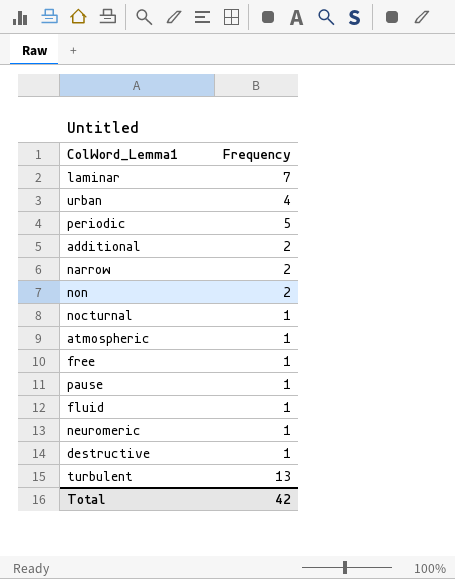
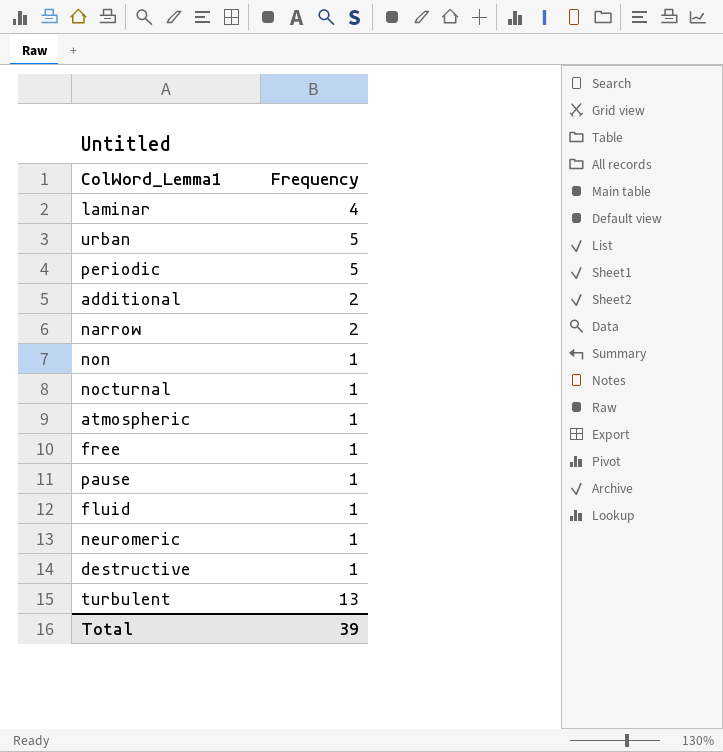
laminar | Frequency: 7 -> 4
urban | Frequency: 4 -> 5
non | Frequency: 2 -> 1
Total | Frequency: 42 -> 39

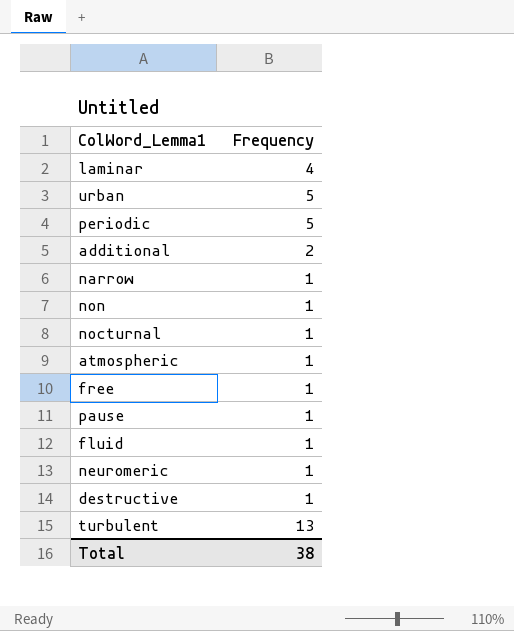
narrow | Frequency: 2 -> 1
Total | Frequency: 39 -> 38

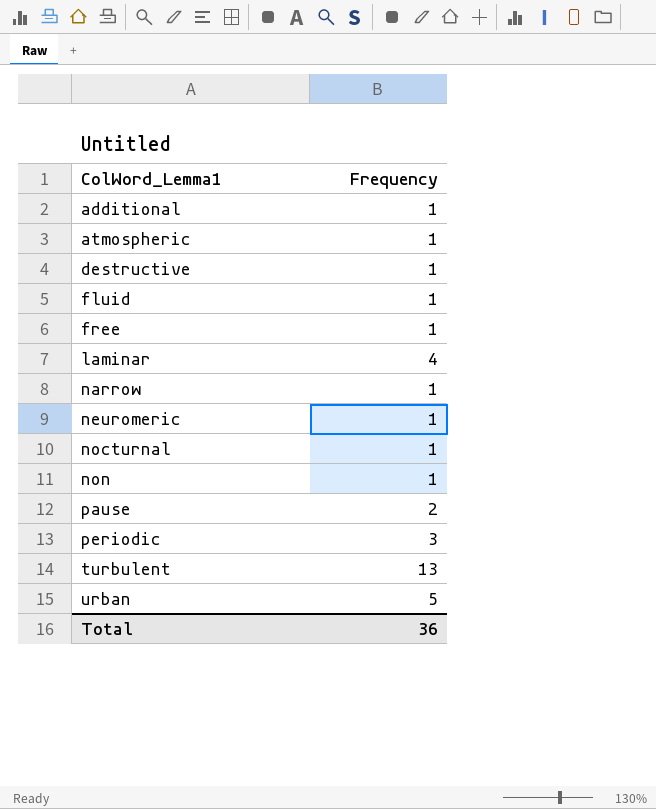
row order: none -> ColWord_Lemma1 ascending
additional | Frequency: 2 -> 1
pause | Frequency: 1 -> 2
periodic | Frequency: 5 -> 3
Total | Frequency: 38 -> 36

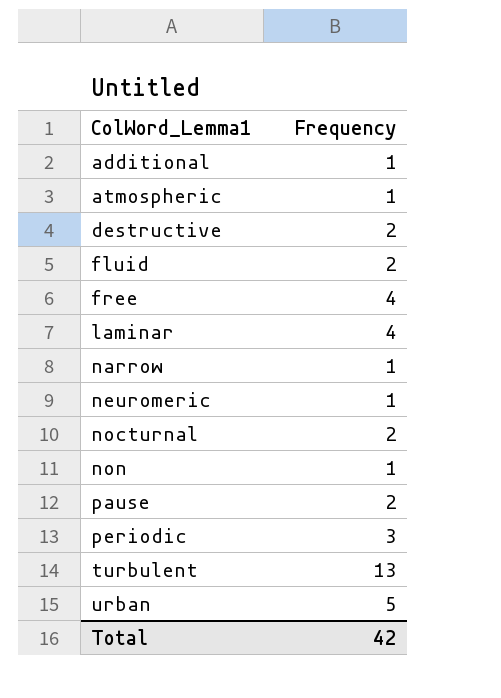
destructive | Frequency: 1 -> 2
fluid | Frequency: 1 -> 2
free | Frequency: 1 -> 4
nocturnal | Frequency: 1 -> 2
Total | Frequency: 36 -> 42

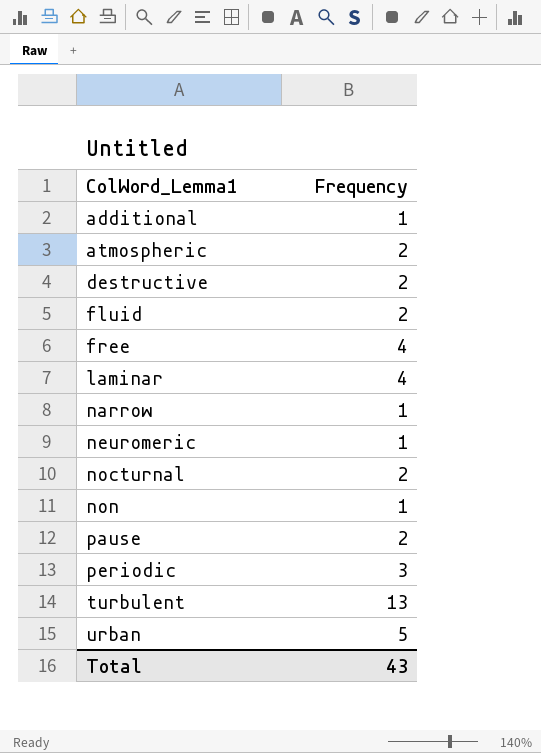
atmospheric | Frequency: 1 -> 2
Total | Frequency: 42 -> 43

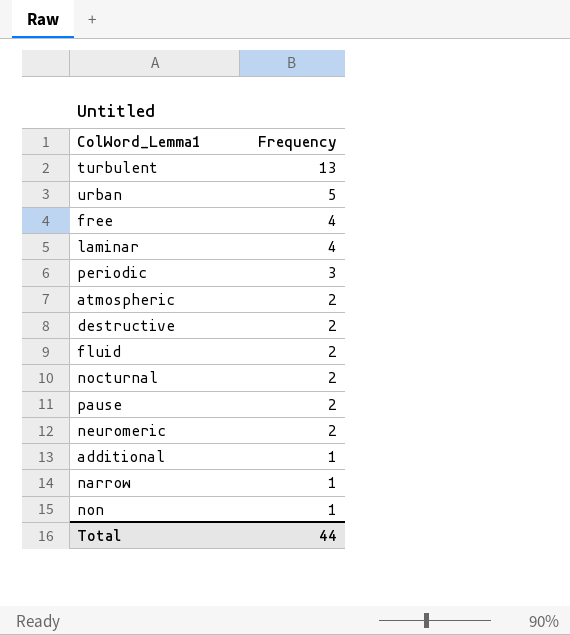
row order: ColWord_Lemma1 ascending -> Frequency descending
neuromeric | Frequency: 1 -> 2
Total | Frequency: 43 -> 44

